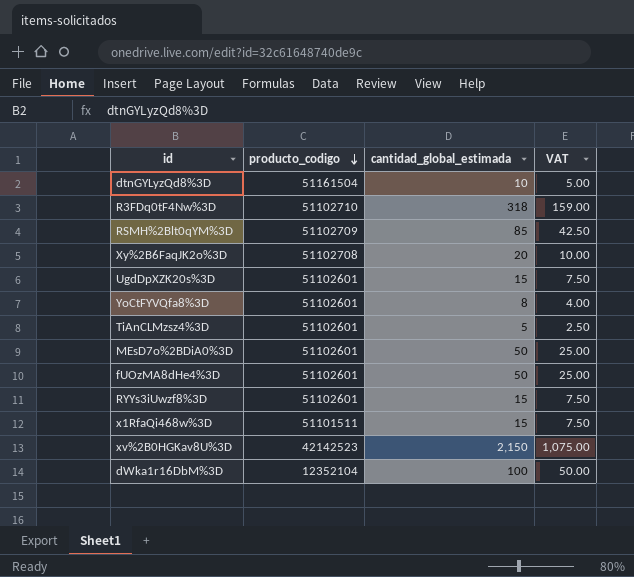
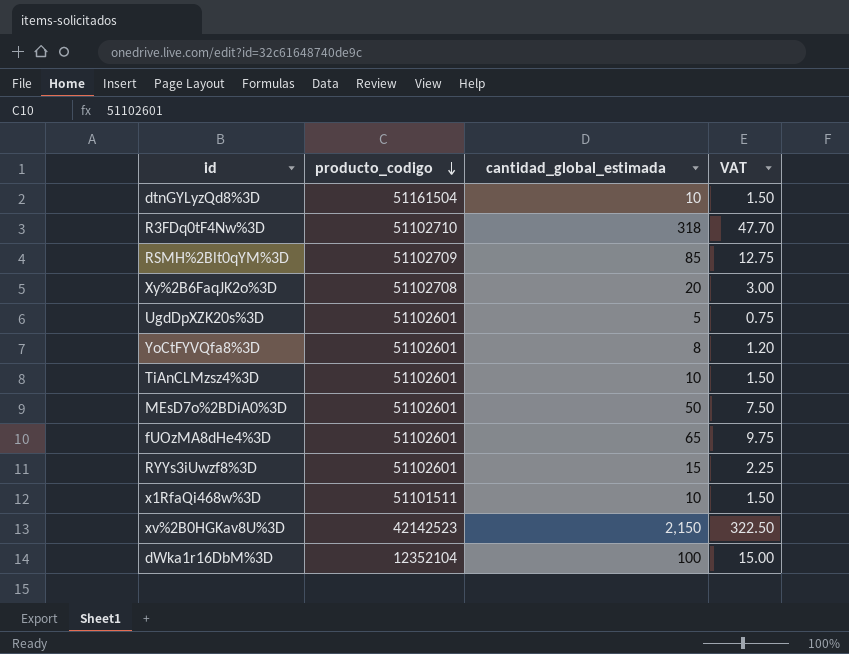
column VAT | formula: [cantidad_global_estimada] * 0.5 -> [cantidad_global_estimada] * 0.15
UgdDpXZK20s%3D | cantidad_global_estimada: 15 -> 5
TiAnCLMzsz4%3D | cantidad_global_estimada: 5 -> 10
fUOzMA8dHe4%3D | cantidad_global_estimada: 50 -> 65
x1RfaQi468w%3D | cantidad_global_estimada: 15 -> 10

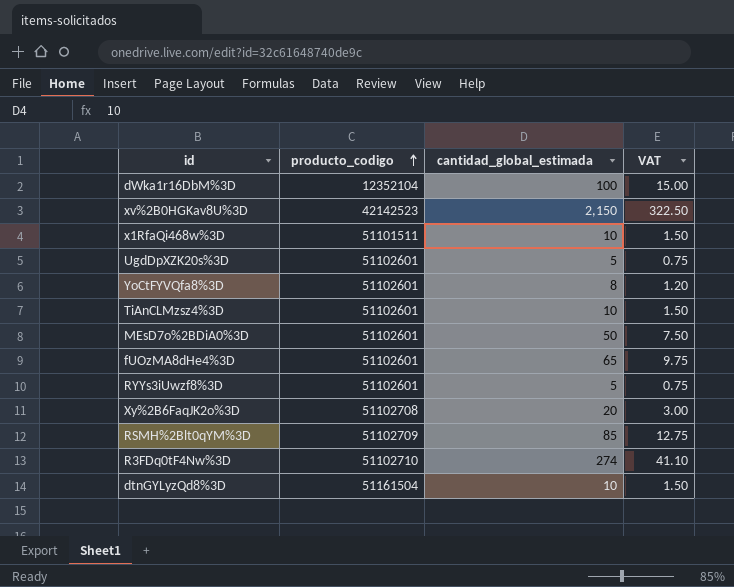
row order: producto_codigo descending -> producto_codigo ascending
RYYs3iUwzf8%3D | cantidad_global_estimada: 15 -> 5
RYYs3iUwzf8%3D | VAT: 2.25 -> 0.75
R3FDq0tF4Nw%3D | cantidad_global_estimada: 318 -> 274
R3FDq0tF4Nw%3D | VAT: 47.70 -> 41.10

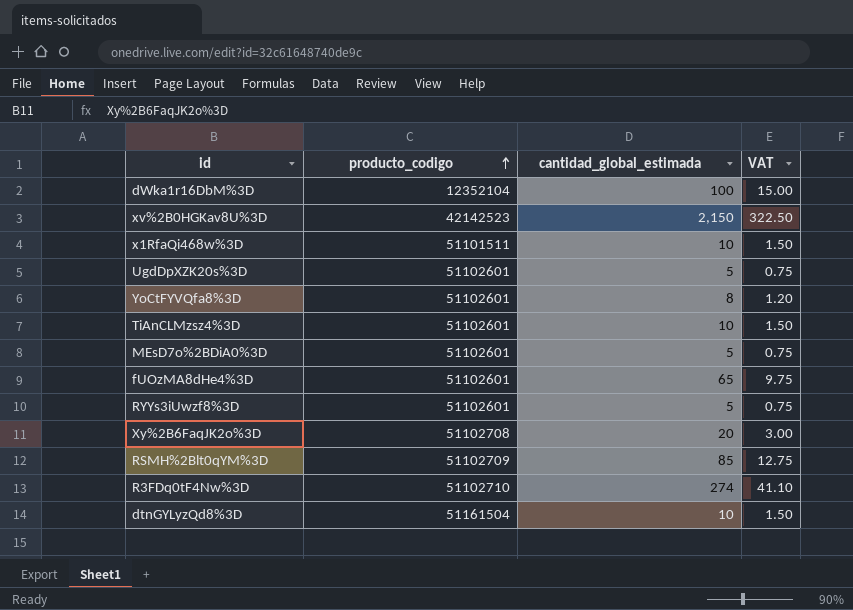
MEsD7o%2BDiA0%3D | cantidad_global_estimada: 50 -> 5
MEsD7o%2BDiA0%3D | VAT: 7.50 -> 0.75

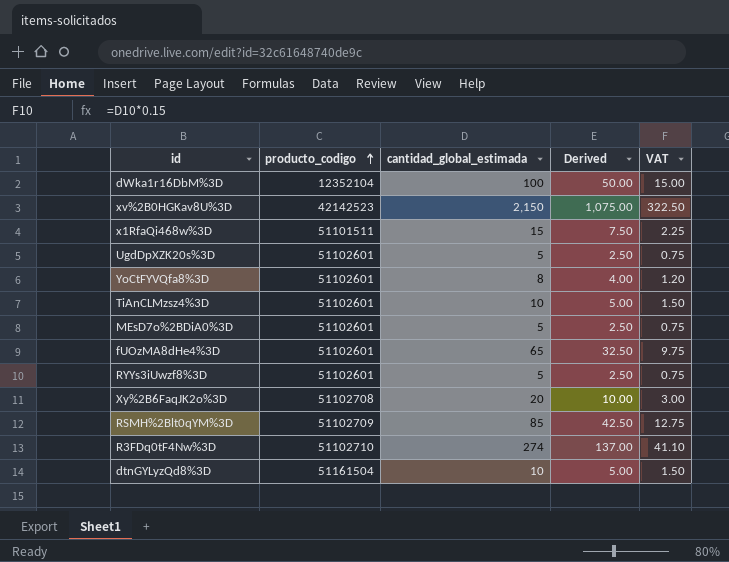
column Derived | formula: none -> [cantidad_global_estimada] * 0.5
x1RfaQi468w%3D | cantidad_global_estimada: 10 -> 15
x1RfaQi468w%3D | VAT: 1.50 -> 2.25

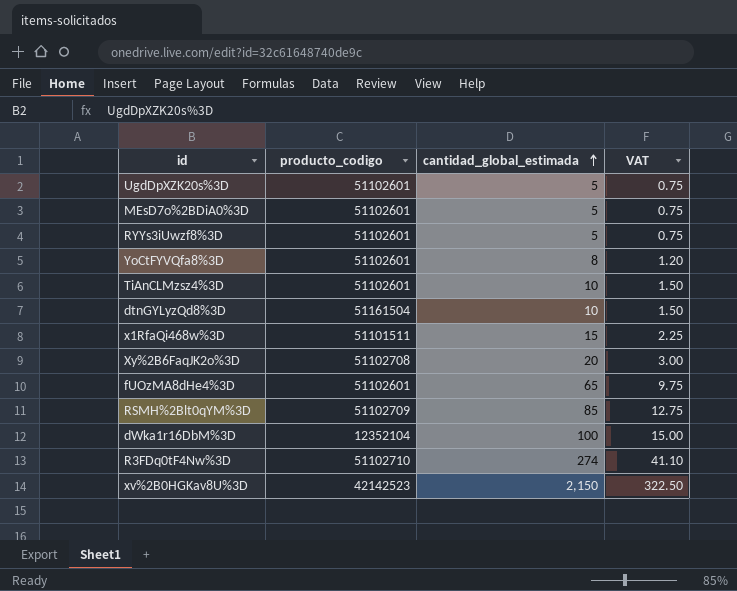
row order: producto_codigo ascending -> cantidad_global_estimada ascending
column Derived | formula: [cantidad_global_estimada] * 0.5 -> none

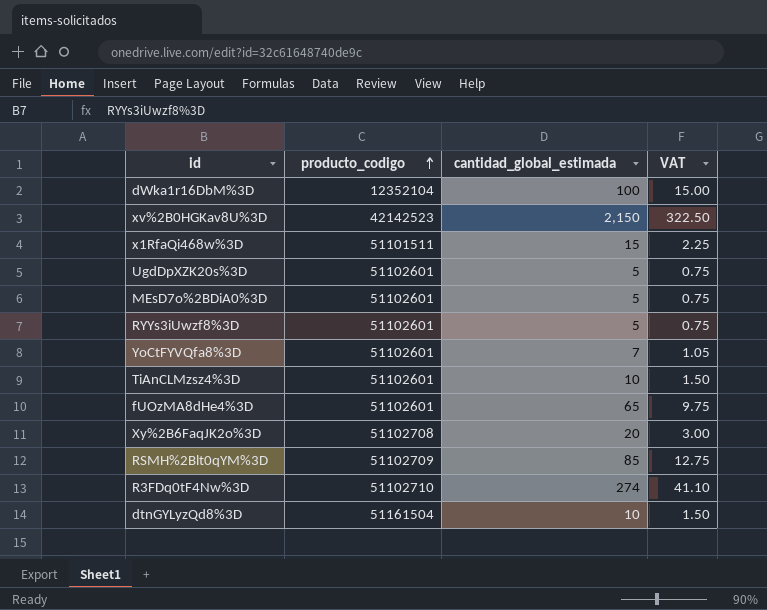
row order: cantidad_global_estimada ascending -> producto_codigo ascending
YoCtFYVQfa8%3D | cantidad_global_estimada: 8 -> 7
YoCtFYVQfa8%3D | VAT: 1.20 -> 1.05

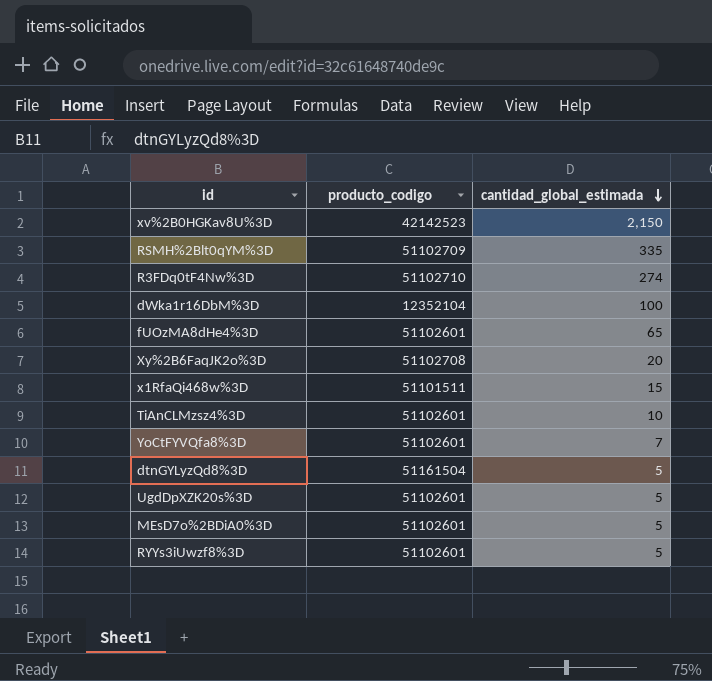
row order: producto_codigo ascending -> cantidad_global_estimada descending
column VAT | formula: [cantidad_global_estimada] * 0.15 -> none
RSMH%2Blt0qYM%3D | cantidad_global_estimada: 85 -> 335
dtnGYLyzQd8%3D | cantidad_global_estimada: 10 -> 5

